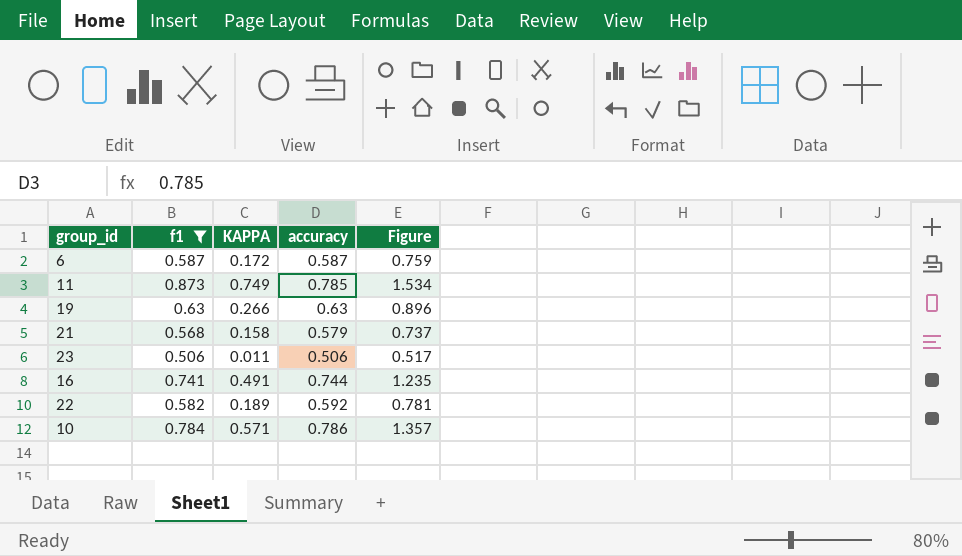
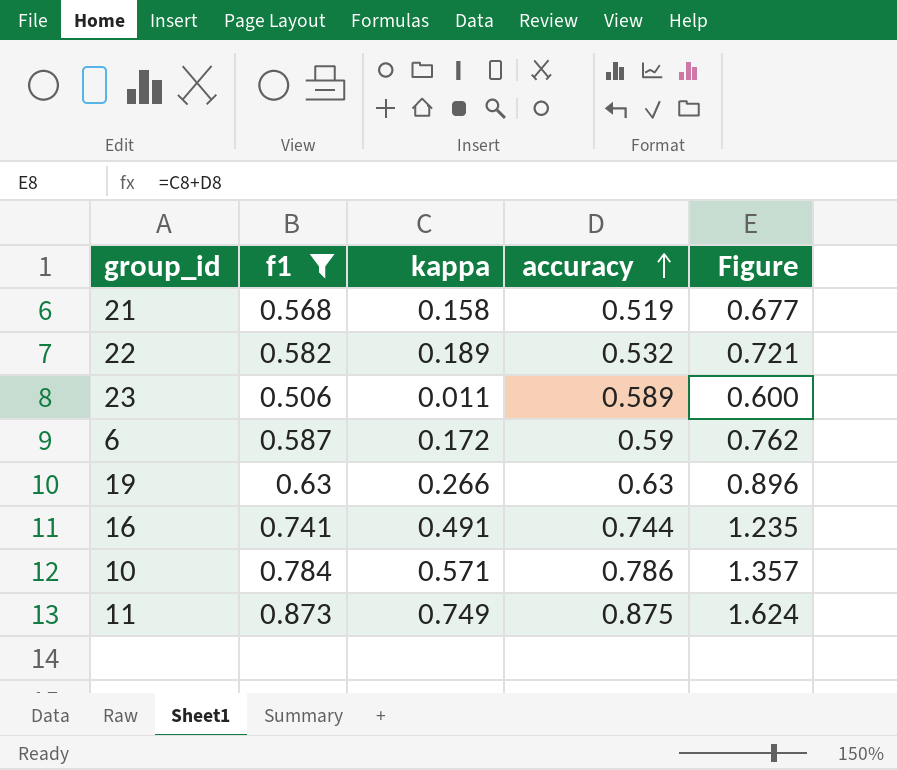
row order: none -> accuracy ascending
column name: KAPPA -> kappa
21 | accuracy: 0.579 -> 0.519
21 | Figure: 0.737 -> 0.677
22 | accuracy: 0.592 -> 0.532
22 | Figure: 0.781 -> 0.721
23 | accuracy: 0.506 -> 0.589
23 | Figure: 0.517 -> 0.600
6 | accuracy: 0.587 -> 0.59
6 | Figure: 0.759 -> 0.762
11 | accuracy: 0.785 -> 0.875
11 | Figure: 1.534 -> 1.624

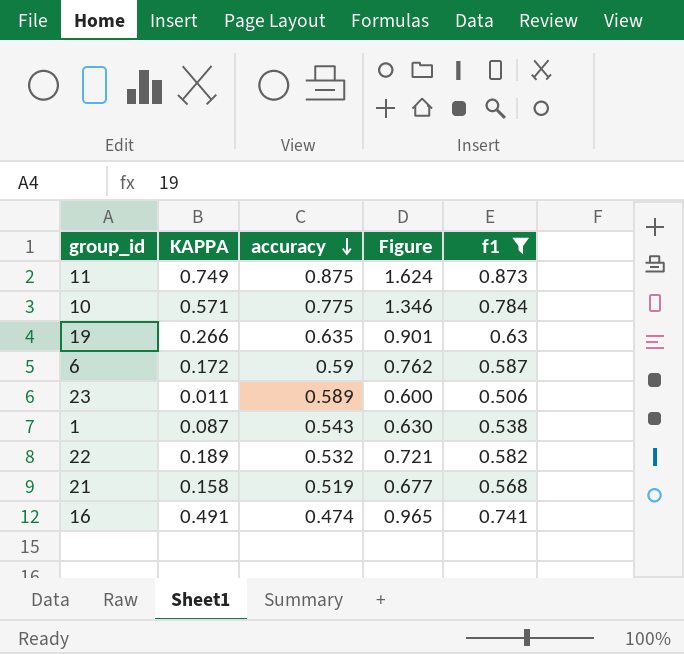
row order: accuracy ascending -> accuracy descending
column name: kappa -> KAPPA
column f1 | position: 2 -> 5
10 | accuracy: 0.786 -> 0.775
10 | Figure: 1.357 -> 1.346
19 | accuracy: 0.63 -> 0.635
19 | Figure: 0.896 -> 0.901
row 1: none -> 0.087 | 0.543 | 0.630 | 0.538
16 | accuracy: 0.744 -> 0.474
16 | Figure: 1.235 -> 0.965

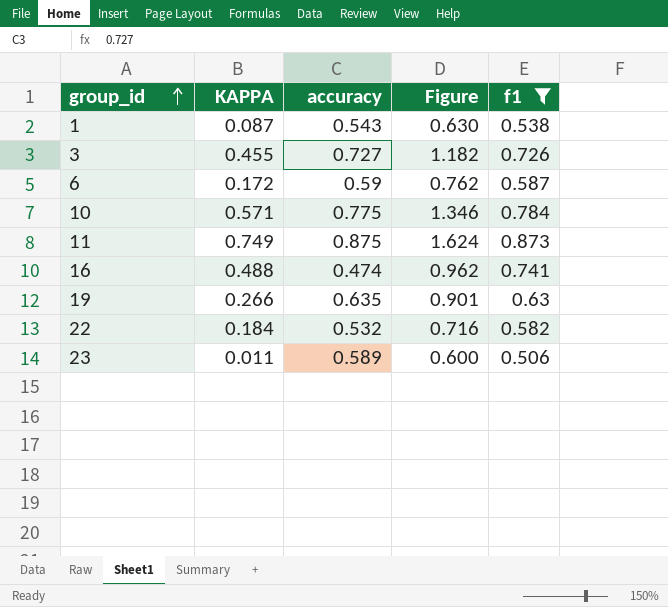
row order: accuracy descending -> group_id ascending
row 21: 0.158 | 0.519 | 0.677 | 0.568 -> none
row 3: none -> 0.455 | 0.727 | 1.182 | 0.726
16 | KAPPA: 0.491 -> 0.488
16 | Figure: 0.965 -> 0.962
22 | KAPPA: 0.189 -> 0.184
22 | Figure: 0.721 -> 0.716

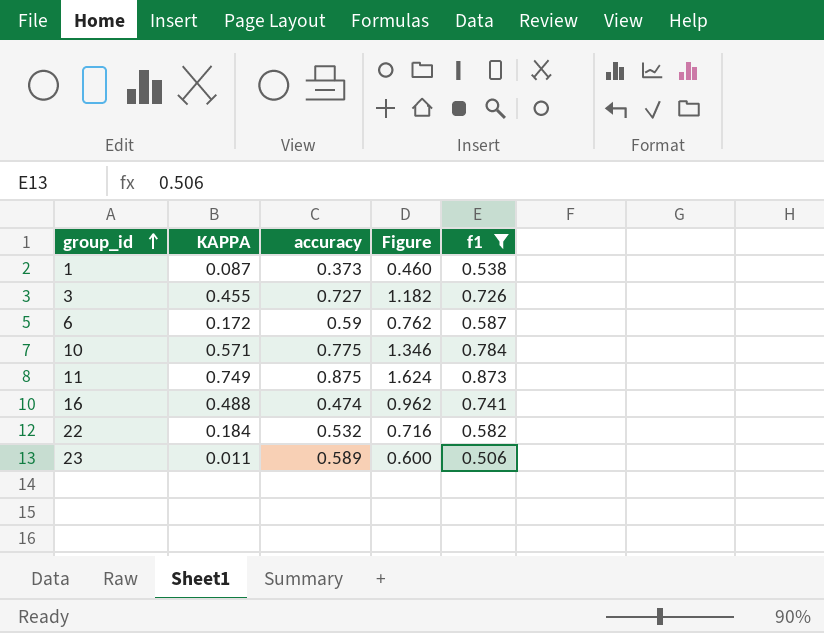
row 19: 0.266 | 0.635 | 0.901 | 0.63 -> none
1 | accuracy: 0.543 -> 0.373
1 | Figure: 0.630 -> 0.460

